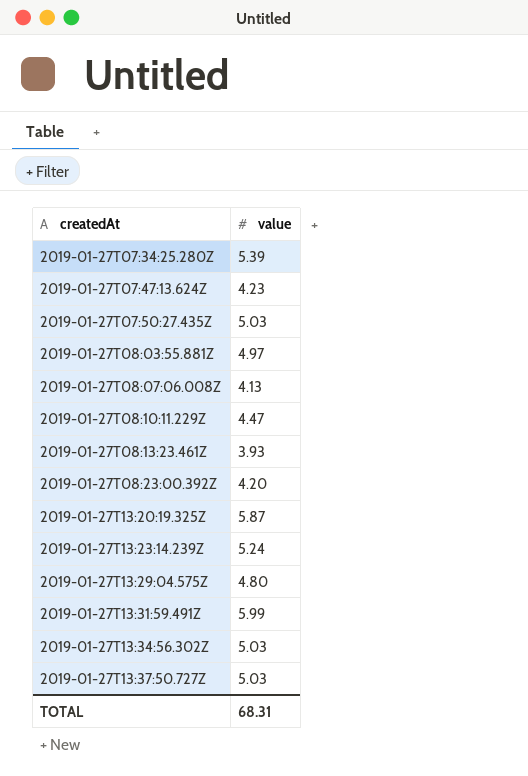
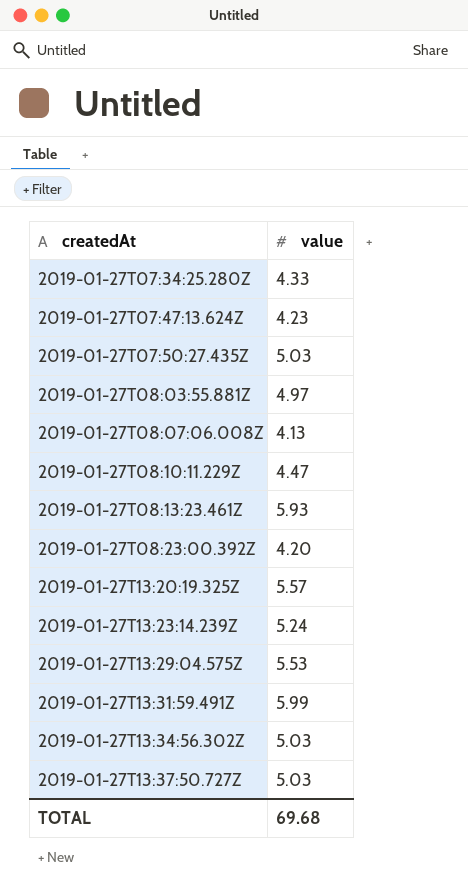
2019-01-27T07:34:25.280Z | value: 5.39 -> 4.33
2019-01-27T08:13:23.461Z | value: 3.93 -> 5.93
2019-01-27T13:20:19.325Z | value: 5.87 -> 5.57
2019-01-27T13:29:04.575Z | value: 4.80 -> 5.53
TOTAL | value: 68.31 -> 69.68

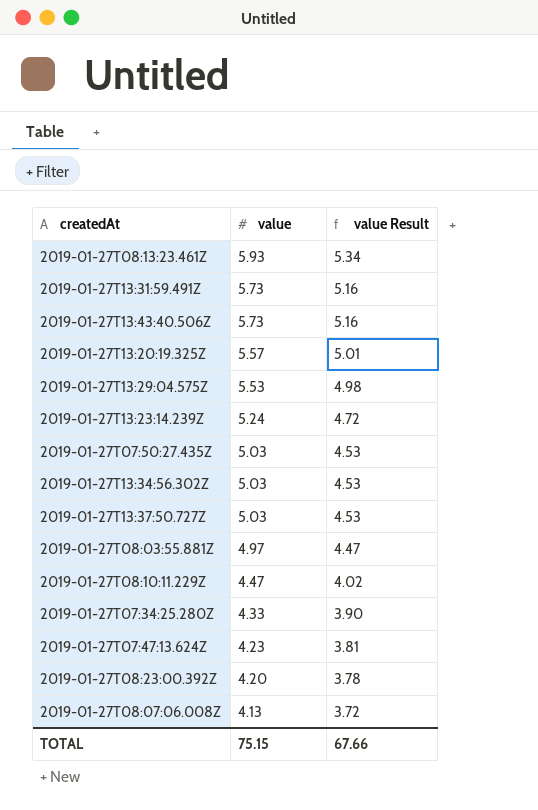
row order: createdAt ascending -> value descending
column value Result | formula: none -> [value] * 0.9
2019-01-27T13:31:59.491Z | value: 5.99 -> 5.73
row 2019-01-27T13:43:40.506Z: none -> 5.73 | 5.16
TOTAL | value: 69.68 -> 75.15

